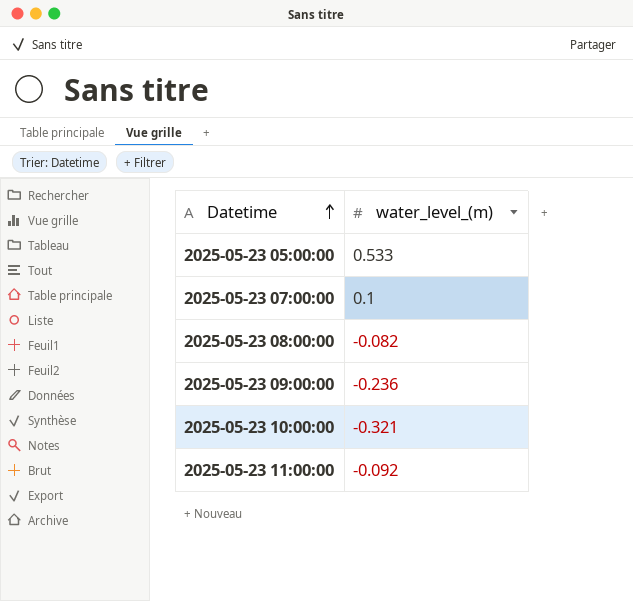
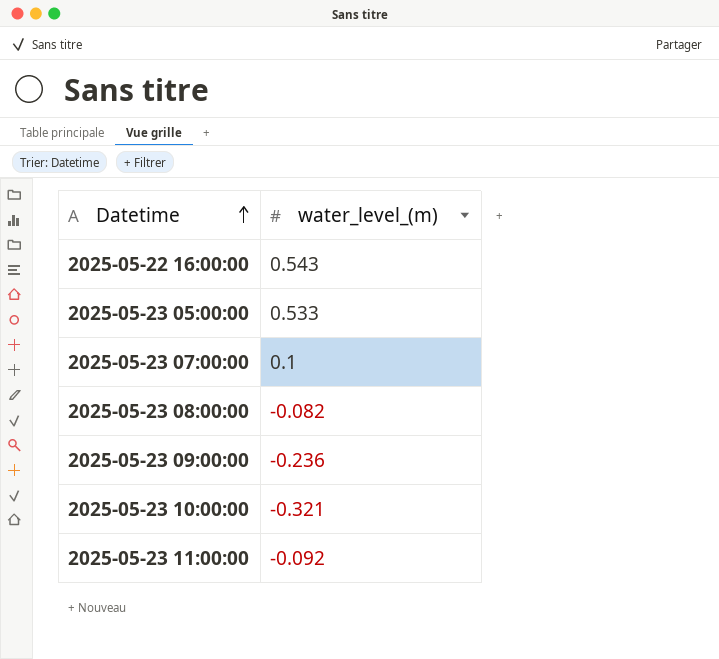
row 2025-05-22 16:00:00: none -> 0.543

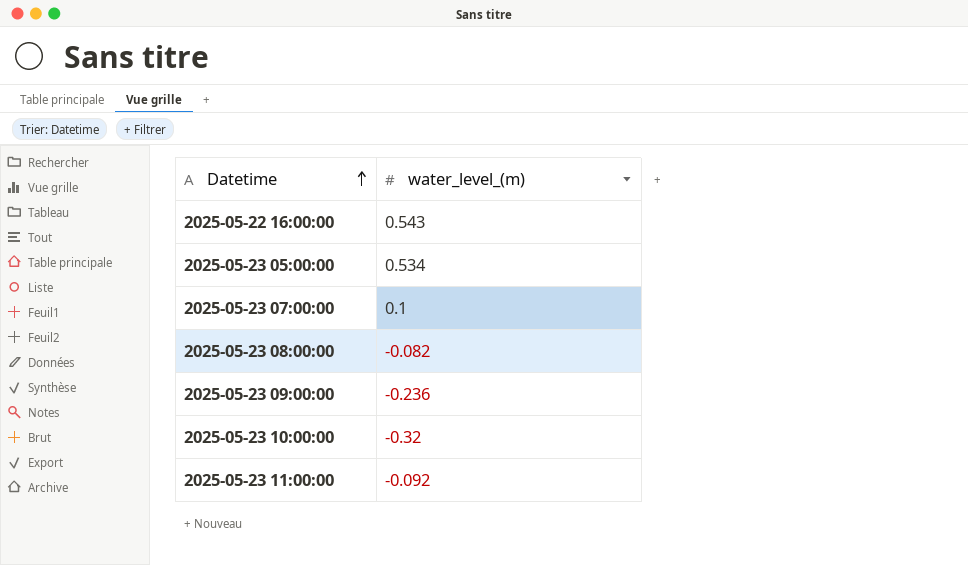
2025-05-23 05:00:00 | water_level_(m): 0.533 -> 0.534
2025-05-23 10:00:00 | water_level_(m): -0.321 -> -0.32

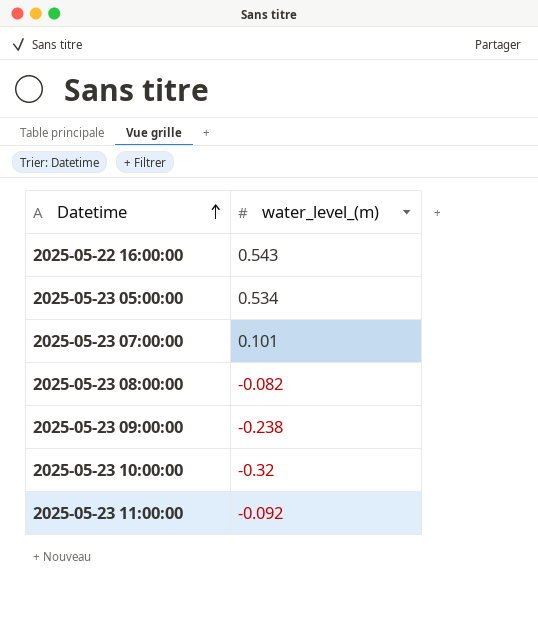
2025-05-23 07:00:00 | water_level_(m): 0.1 -> 0.101
2025-05-23 09:00:00 | water_level_(m): -0.236 -> -0.238

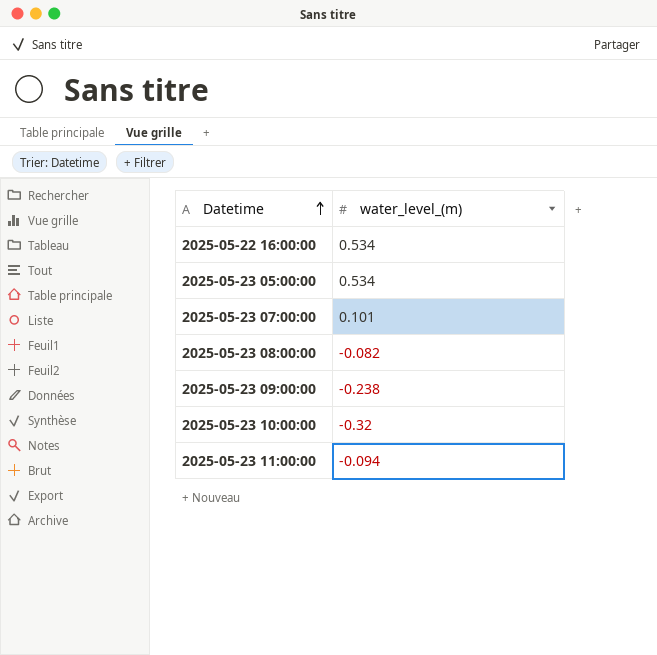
2025-05-22 16:00:00 | water_level_(m): 0.543 -> 0.534
2025-05-23 11:00:00 | water_level_(m): -0.092 -> -0.094

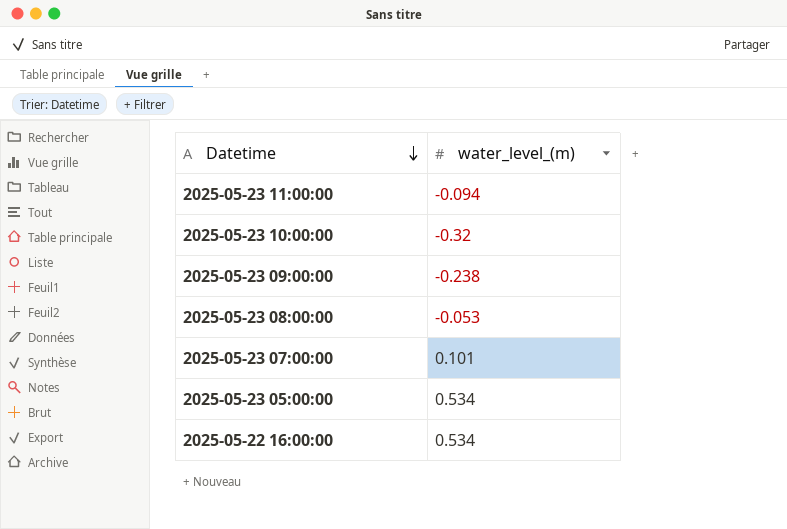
row order: Datetime ascending -> Datetime descending
2025-05-23 08:00:00 | water_level_(m): -0.082 -> -0.053

